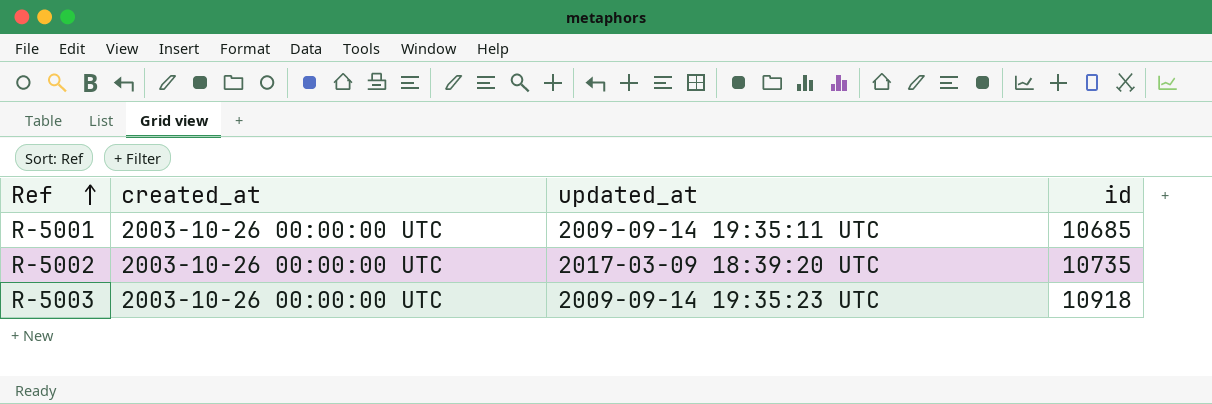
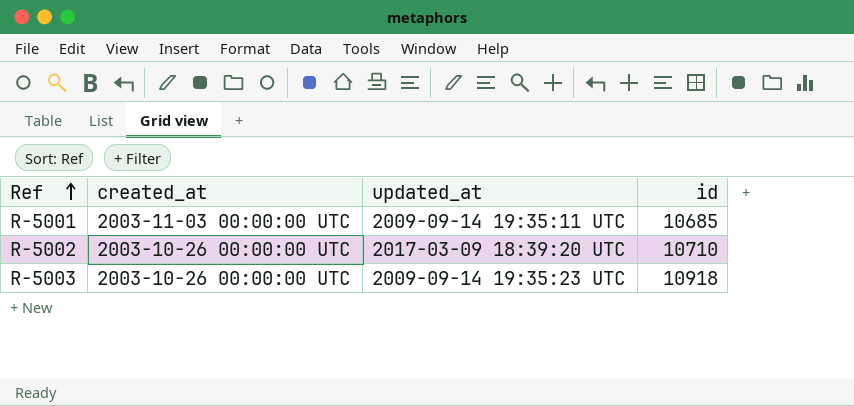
R-5001 | created_at: 2003-10-26 00:00:00 UTC -> 2003-11-03 00:00:00 UTC
R-5002 | id: 10735 -> 10710

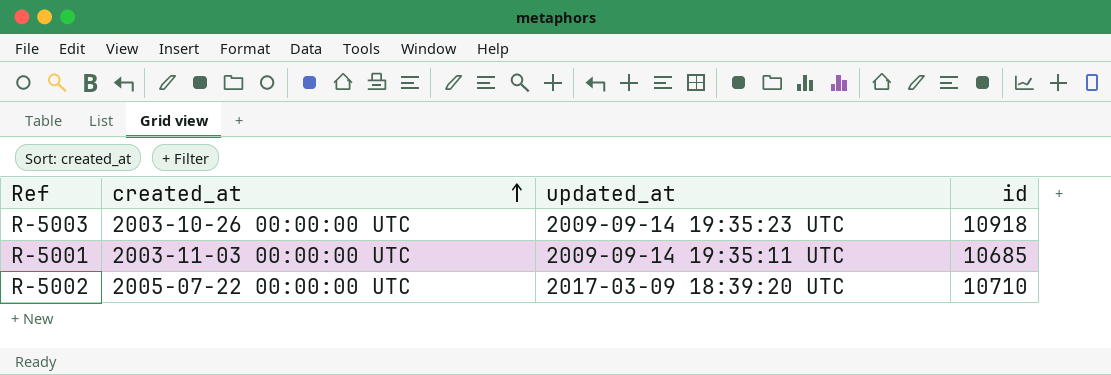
row order: Ref ascending -> created_at ascending
R-5002 | created_at: 2003-10-26 00:00:00 UTC -> 2005-07-22 00:00:00 UTC

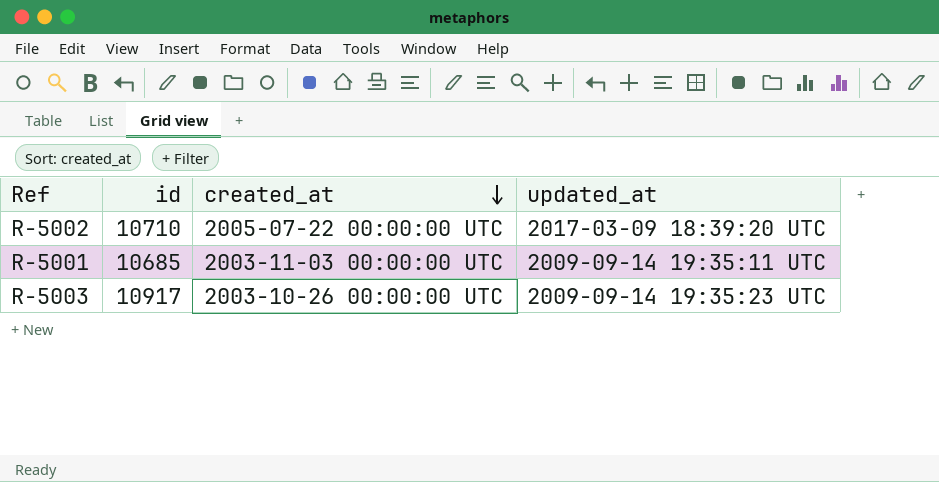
row order: created_at ascending -> created_at descending
column id | position: 4 -> 2
R-5003 | id: 10918 -> 10917

